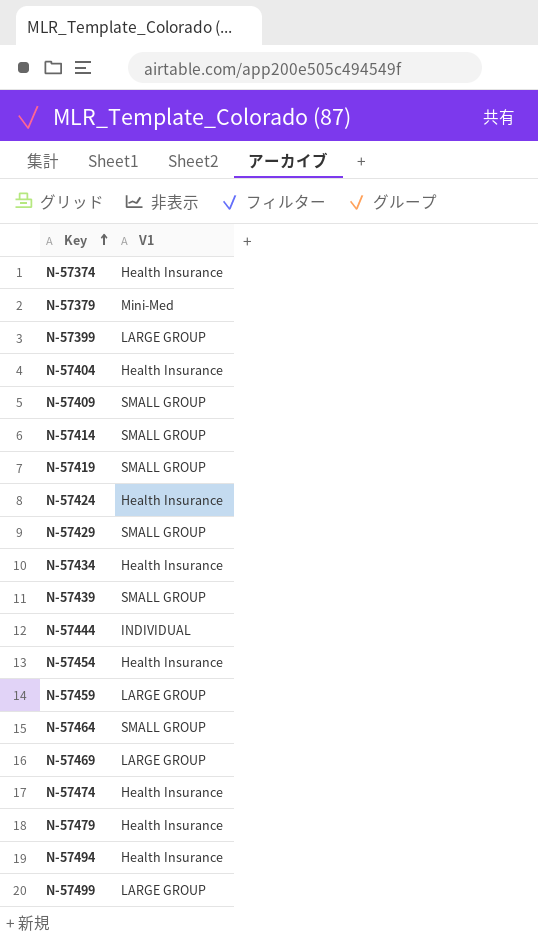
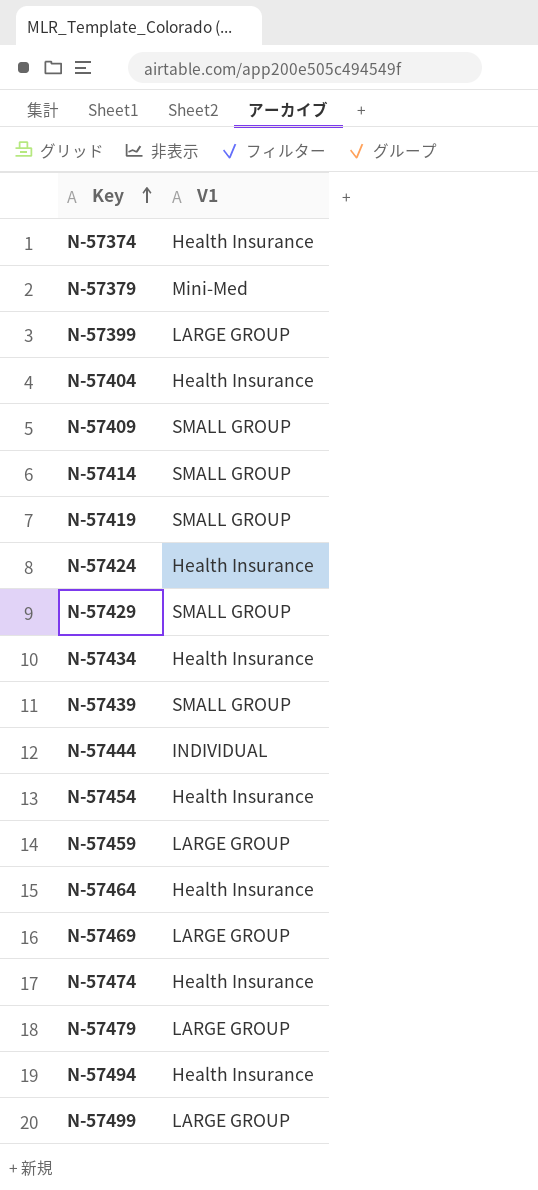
N-57464 | V1: SMALL GROUP -> Health Insurance
N-57479 | V1: Health Insurance -> LARGE GROUP

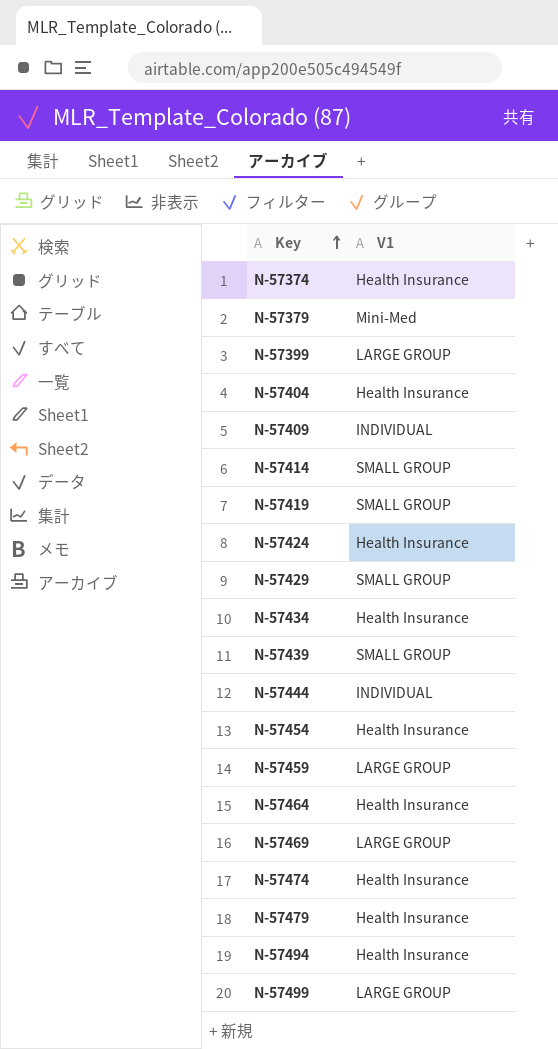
N-57409 | V1: SMALL GROUP -> INDIVIDUAL
N-57479 | V1: LARGE GROUP -> Health Insurance

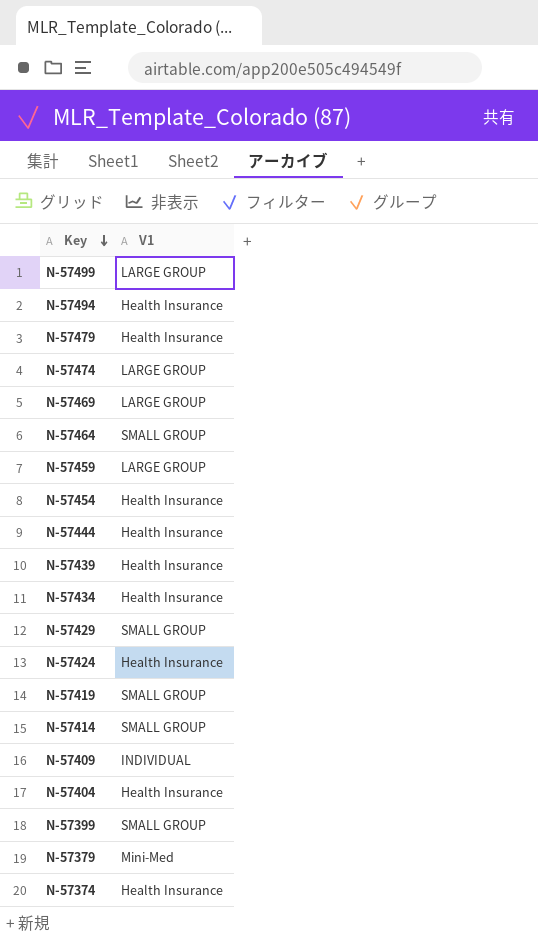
row order: Key ascending -> Key descending
N-57474 | V1: Health Insurance -> LARGE GROUP
N-57464 | V1: Health Insurance -> SMALL GROUP
N-57444 | V1: INDIVIDUAL -> Health Insurance
N-57439 | V1: SMALL GROUP -> Health Insurance
N-57399 | V1: LARGE GROUP -> SMALL GROUP

